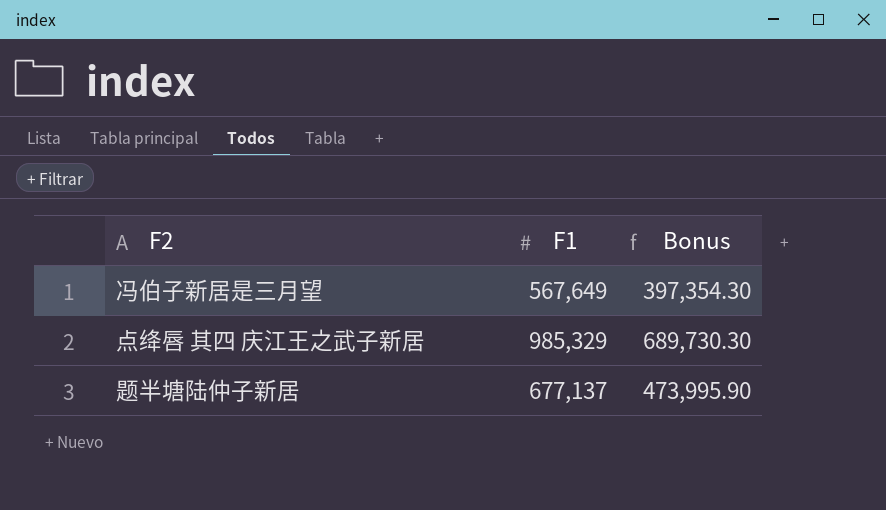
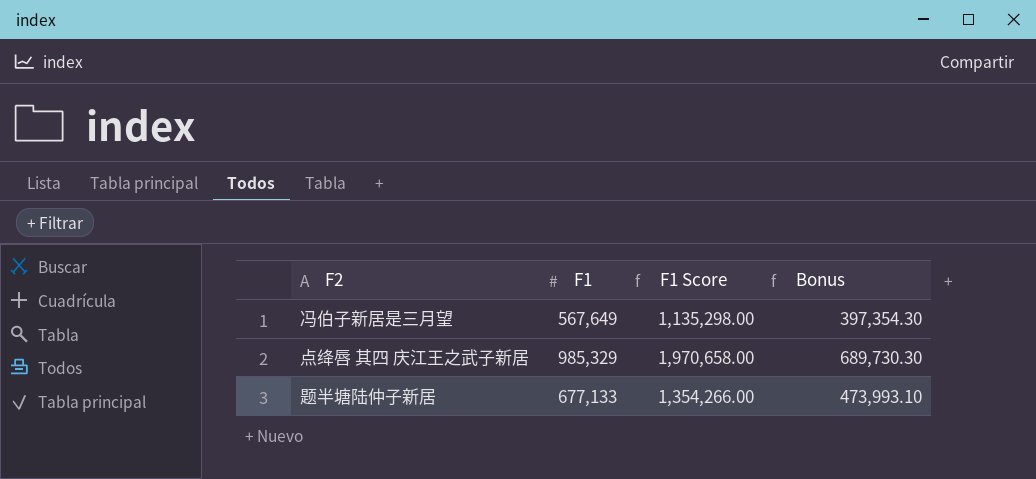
column F1 Score | formula: none -> [F1] * 2
题半塘陆仲子新居 | F1: 677,137 -> 677,133
题半塘陆仲子新居 | Bonus: 473,995.90 -> 473,993.10

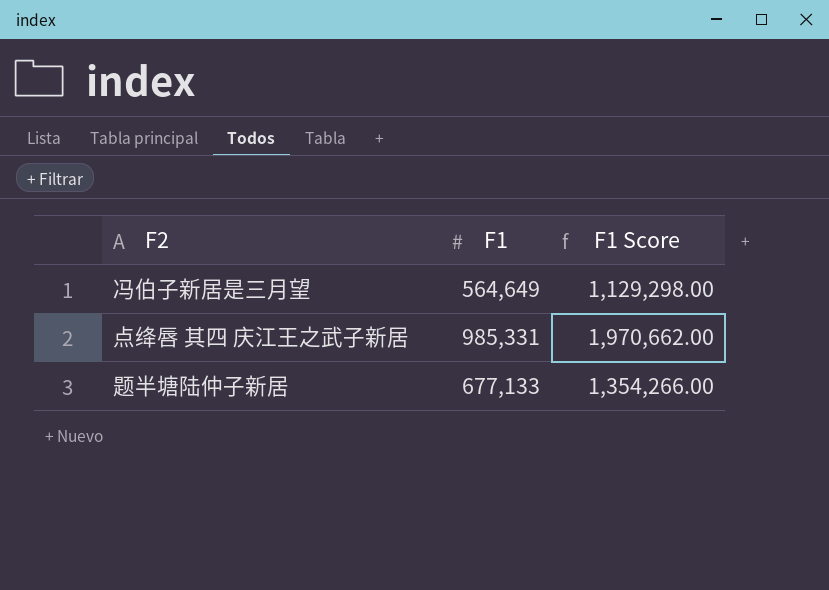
column Bonus | formula: [F1] * 0.7 -> none
冯伯子新居是三月望 | F1: 567,649 -> 564,649
冯伯子新居是三月望 | F1 Score: 1,135,298.00 -> 1,129,298.00
点绛唇 其四 庆江王之武子新居 | F1: 985,329 -> 985,331
点绛唇 其四 庆江王之武子新居 | F1 Score: 1,970,658.00 -> 1,970,662.00

